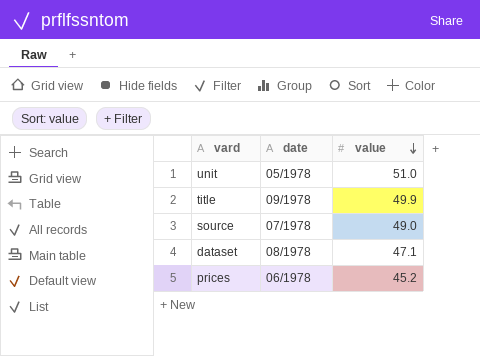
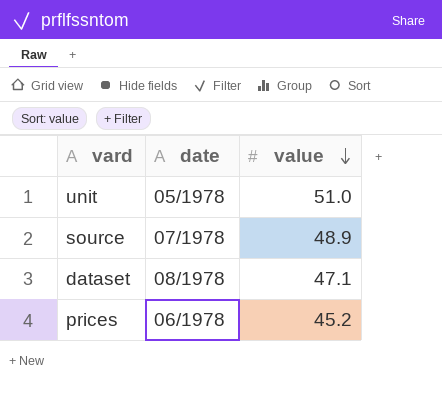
row title: 09/1978 | 49.9 -> none
source | value: 49.0 -> 48.9

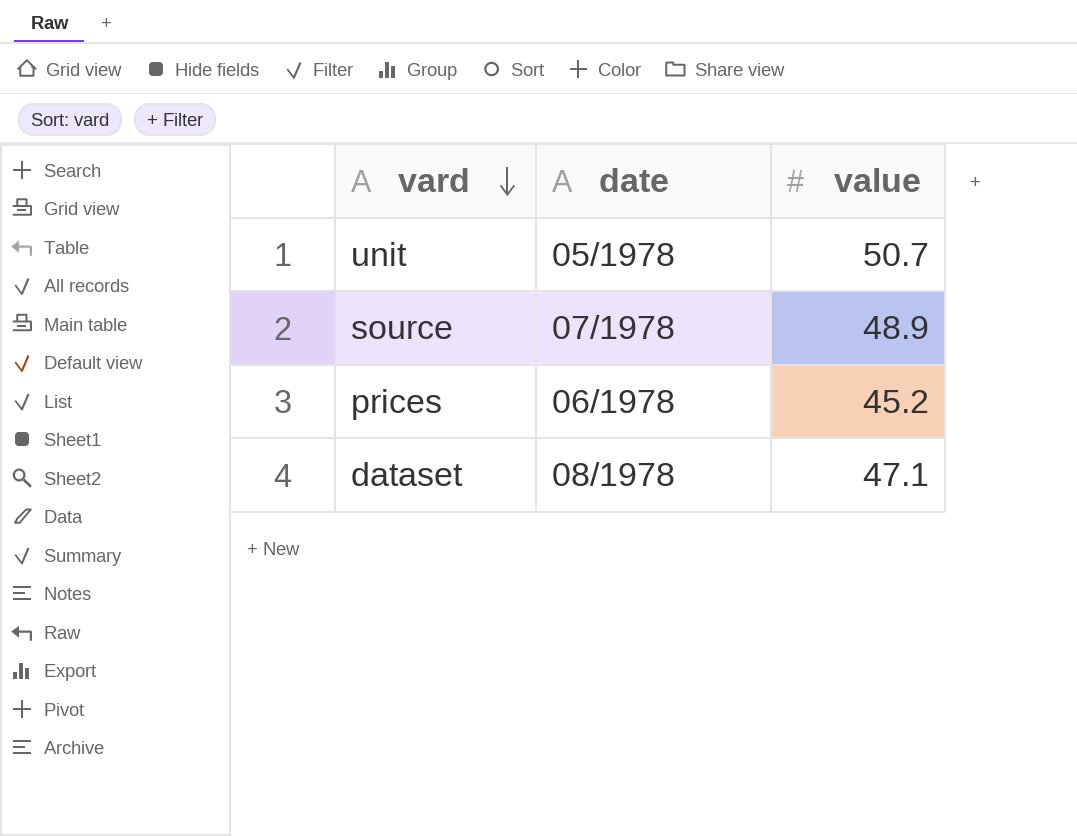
row order: value descending -> vard descending
unit | value: 51.0 -> 50.7

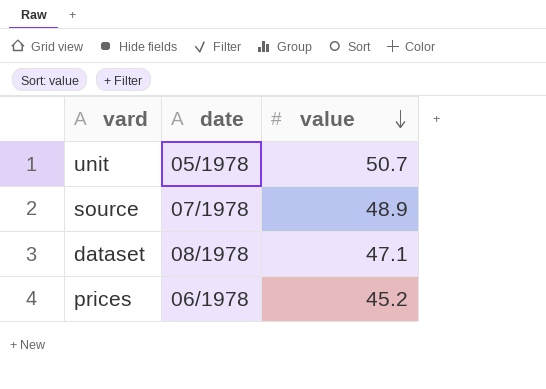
row order: vard descending -> value descending

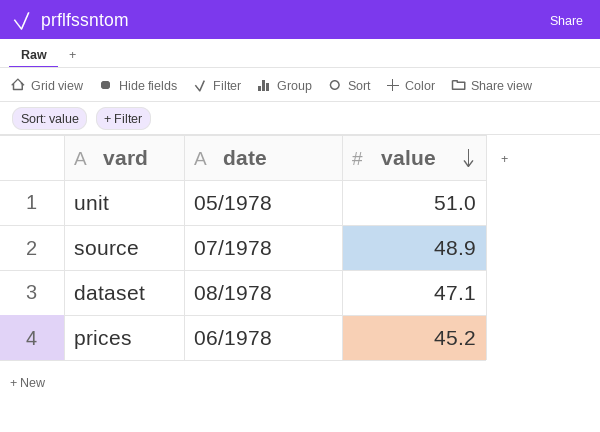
unit | value: 50.7 -> 51.0

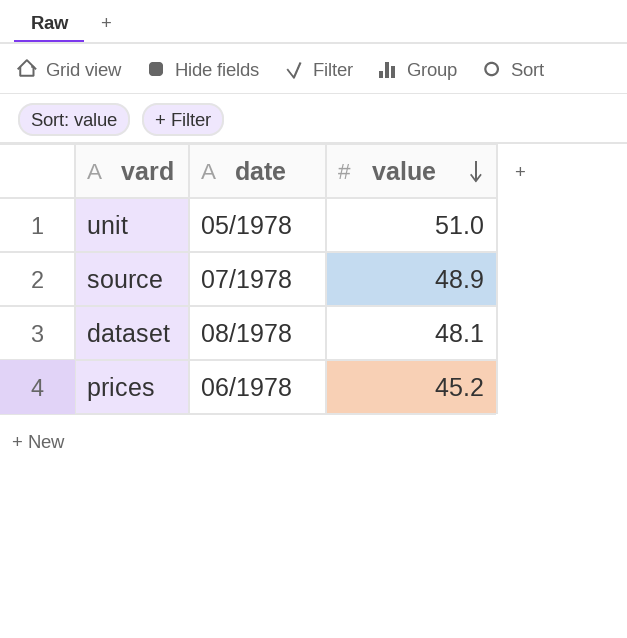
dataset | value: 47.1 -> 48.1

